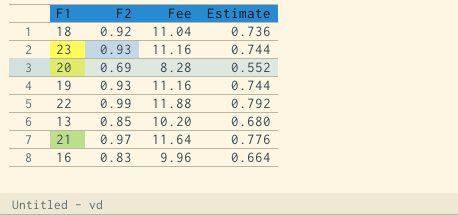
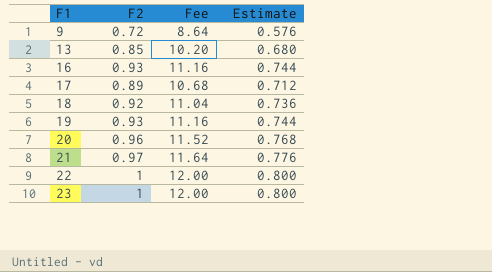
row order: none -> F1 ascending
row 9: none -> 0.72 | 8.64 | 0.576
16 | F2: 0.83 -> 0.93
16 | Fee: 9.96 -> 11.16
16 | Estimate: 0.664 -> 0.744
row 17: none -> 0.89 | 10.68 | 0.712
20 | F2: 0.69 -> 0.96
20 | Fee: 8.28 -> 11.52
20 | Estimate: 0.552 -> 0.768
22 | F2: 0.99 -> 1
22 | Fee: 11.88 -> 12.00
22 | Estimate: 0.792 -> 0.800
23 | F2: 0.93 -> 1
23 | Fee: 11.16 -> 12.00
23 | Estimate: 0.744 -> 0.800

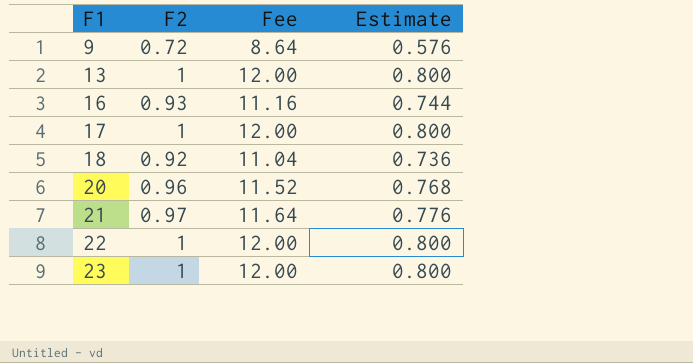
row 19: 0.93 | 11.16 | 0.744 -> none
13 | F2: 0.85 -> 1
13 | Fee: 10.20 -> 12.00
13 | Estimate: 0.680 -> 0.800
17 | F2: 0.89 -> 1
17 | Fee: 10.68 -> 12.00
17 | Estimate: 0.712 -> 0.800

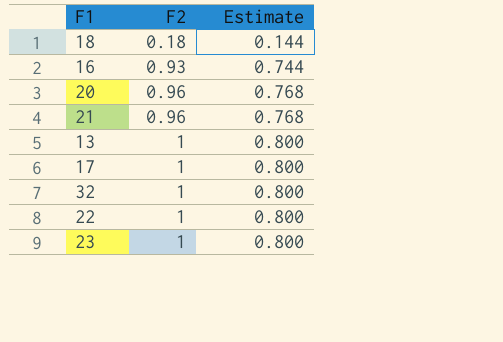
row order: F1 ascending -> F2 ascending
column Fee | formula: [F2] * 12 -> none
row 9: 0.72 | 8.64 | 0.576 -> none
18 | F2: 0.92 -> 0.18
18 | Estimate: 0.736 -> 0.144
21 | F2: 0.97 -> 0.96
21 | Estimate: 0.776 -> 0.768
row 32: none -> 1 | 0.800

